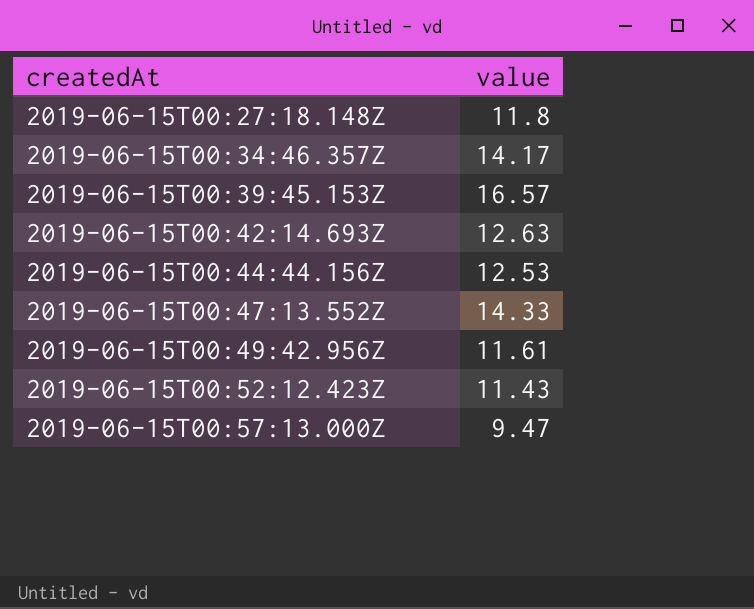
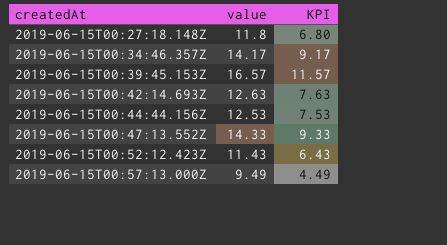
column KPI | formula: none -> [value] - 5
row 2019-06-15T00:49:42.956Z: 11.61 -> none
2019-06-15T00:57:13.000Z | value: 9.47 -> 9.49

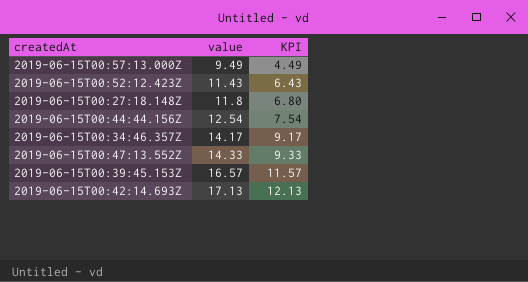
row order: createdAt ascending -> value ascending
2019-06-15T00:44:44.156Z | value: 12.53 -> 12.54
2019-06-15T00:44:44.156Z | KPI: 7.53 -> 7.54
2019-06-15T00:42:14.693Z | value: 12.63 -> 17.13
2019-06-15T00:42:14.693Z | KPI: 7.63 -> 12.13

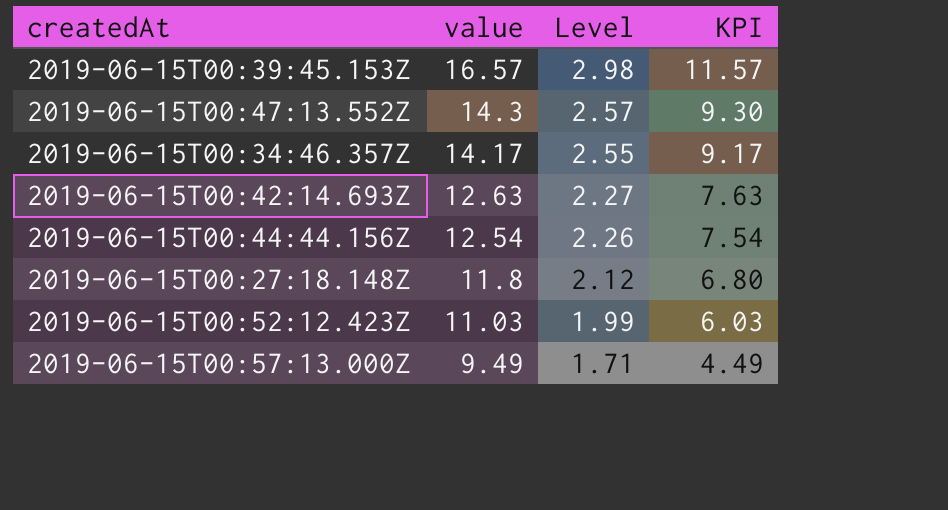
row order: value ascending -> value descending
column Level | formula: none -> [value] * 0.18
2019-06-15T00:47:13.552Z | value: 14.33 -> 14.3
2019-06-15T00:47:13.552Z | KPI: 9.33 -> 9.30
2019-06-15T00:42:14.693Z | value: 17.13 -> 12.63
2019-06-15T00:42:14.693Z | KPI: 12.13 -> 7.63
2019-06-15T00:52:12.423Z | value: 11.43 -> 11.03
2019-06-15T00:52:12.423Z | KPI: 6.43 -> 6.03

